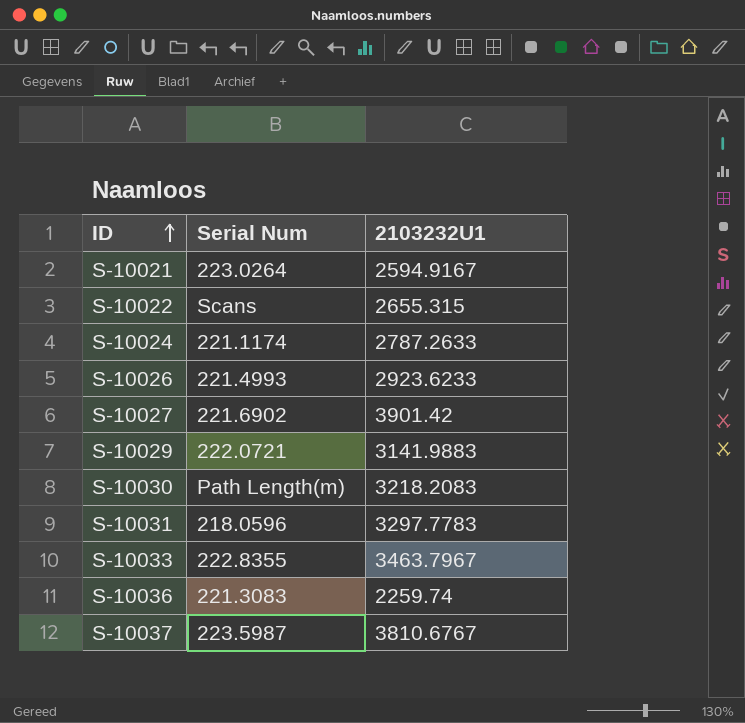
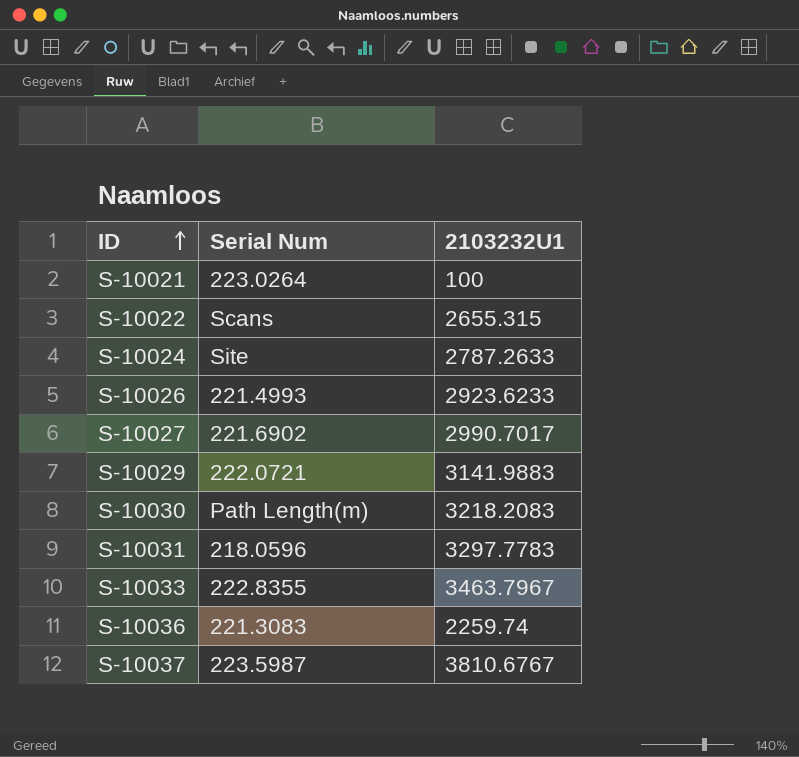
S-10021 | 2103232U1: 2594.9167 -> 100
S-10024 | Serial Num: 221.1174 -> Site
S-10027 | 2103232U1: 3901.42 -> 2990.7017

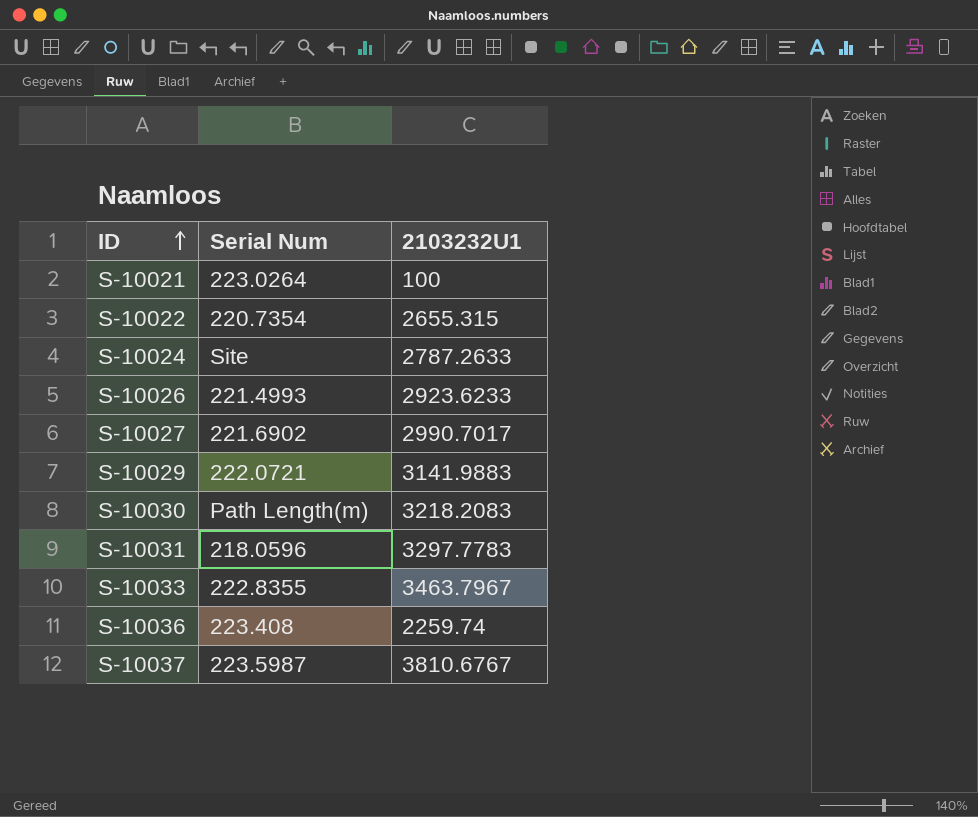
S-10022 | Serial Num: Scans -> 220.7354
S-10036 | Serial Num: 221.3083 -> 223.408

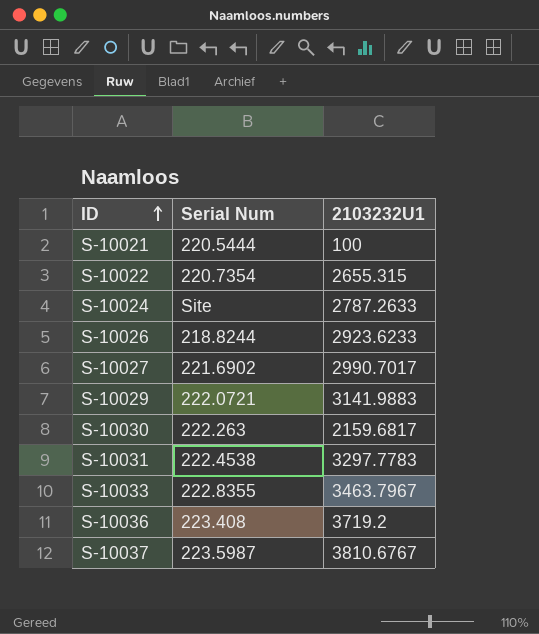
S-10021 | Serial Num: 223.0264 -> 220.5444
S-10026 | Serial Num: 221.4993 -> 218.8244
S-10030 | Serial Num: Path Length(m) -> 222.263
S-10030 | 2103232U1: 3218.2083 -> 2159.6817
S-10031 | Serial Num: 218.0596 -> 222.4538
S-10036 | 2103232U1: 2259.74 -> 3719.2

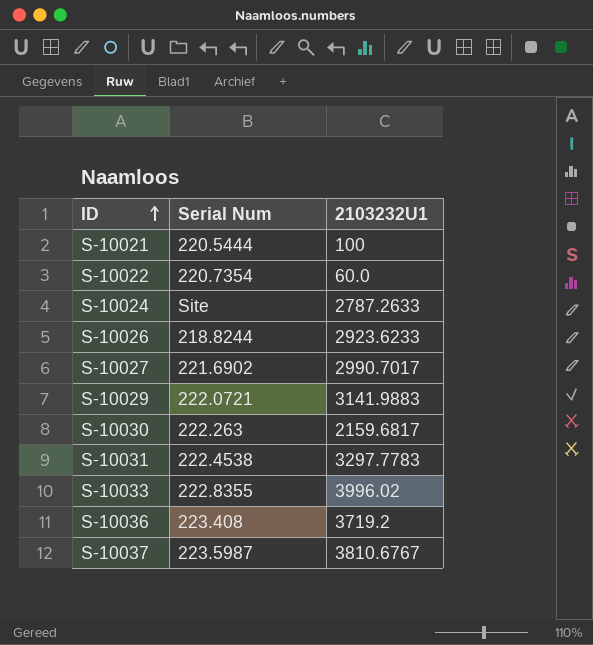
S-10022 | 2103232U1: 2655.315 -> 60.0
S-10033 | 2103232U1: 3463.7967 -> 3996.02

